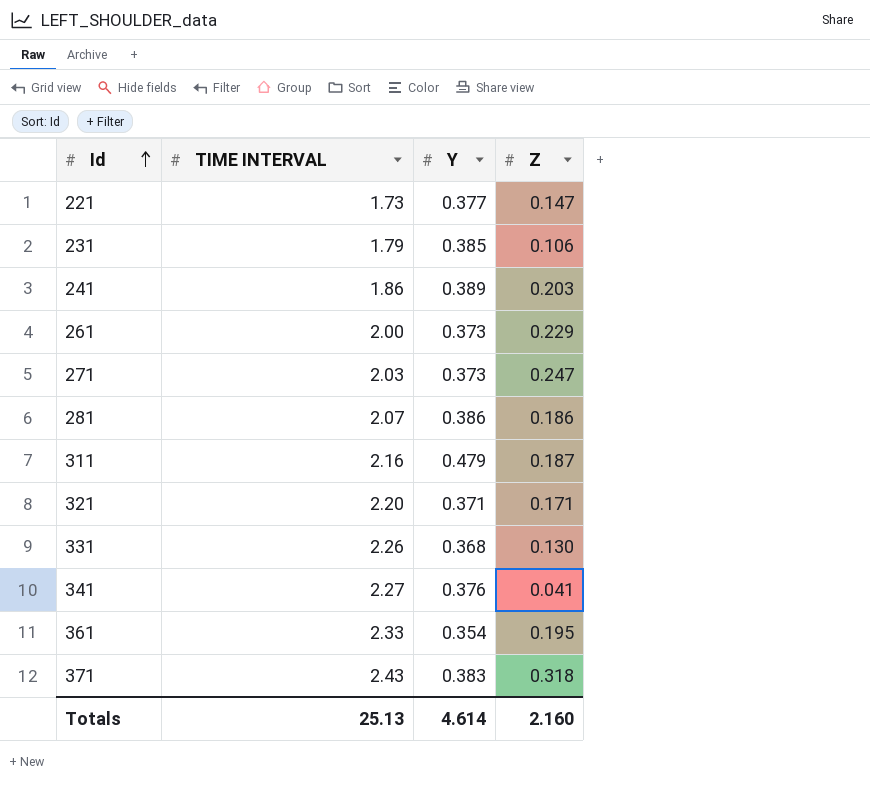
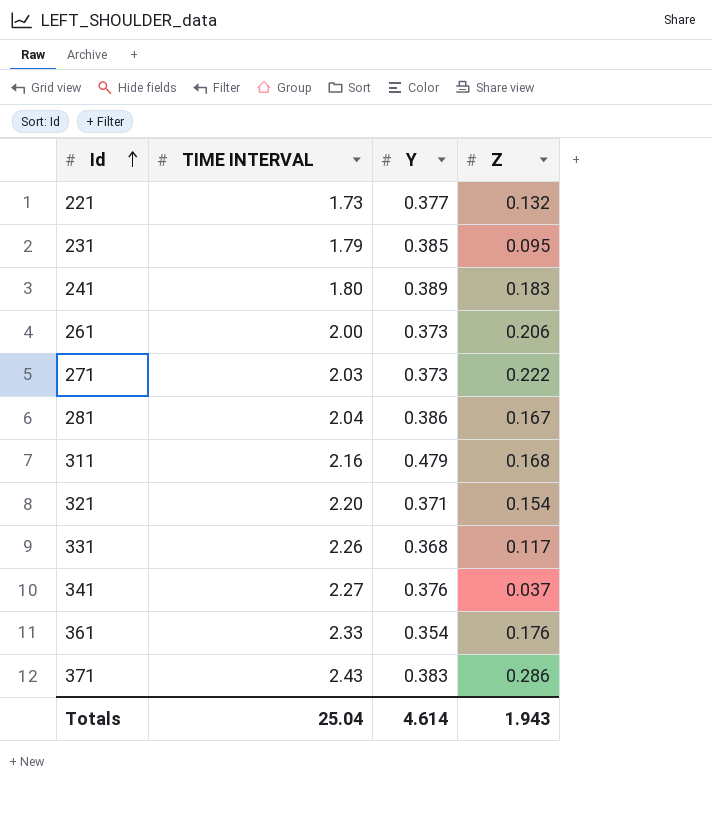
221 | Z: 0.147 -> 0.132
231 | Z: 0.106 -> 0.095
241 | TIME INTERVAL: 1.86 -> 1.80
241 | Z: 0.203 -> 0.183
261 | Z: 0.229 -> 0.206
271 | Z: 0.247 -> 0.222
281 | TIME INTERVAL: 2.07 -> 2.04
281 | Z: 0.186 -> 0.167
311 | Z: 0.187 -> 0.168
321 | Z: 0.171 -> 0.154
331 | Z: 0.130 -> 0.117
341 | Z: 0.041 -> 0.037
361 | Z: 0.195 -> 0.176
371 | Z: 0.318 -> 0.286
Totals | TIME INTERVAL: 25.13 -> 25.04
Totals | Z: 2.160 -> 1.943

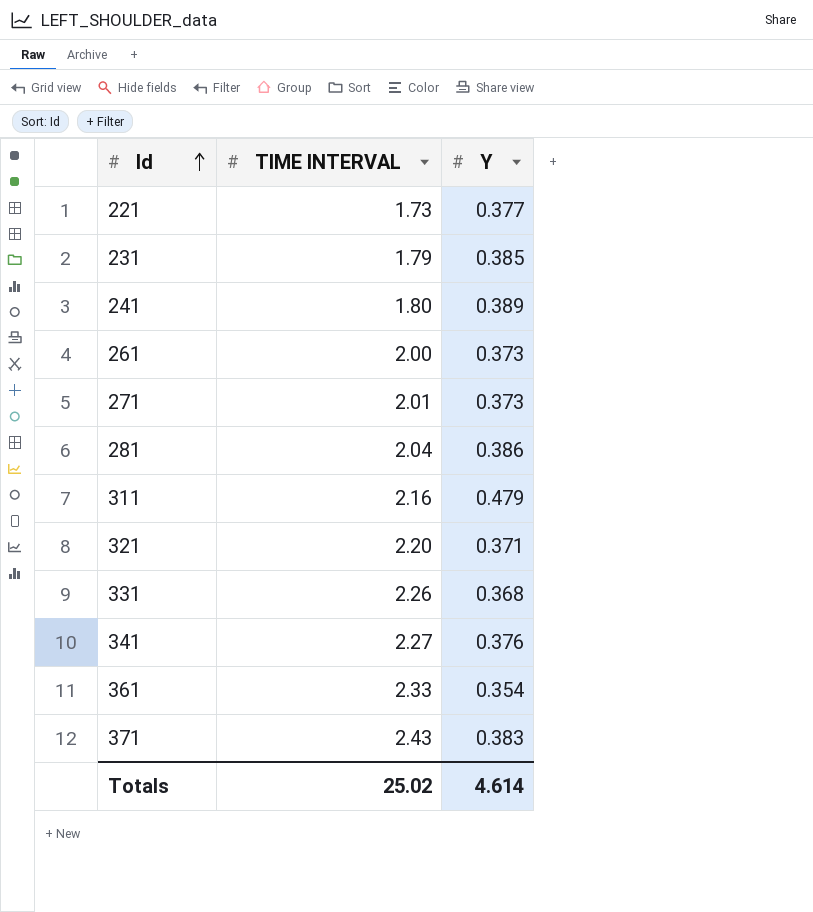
column Z | position: 4 -> none
271 | TIME INTERVAL: 2.03 -> 2.01
Totals | TIME INTERVAL: 25.04 -> 25.02

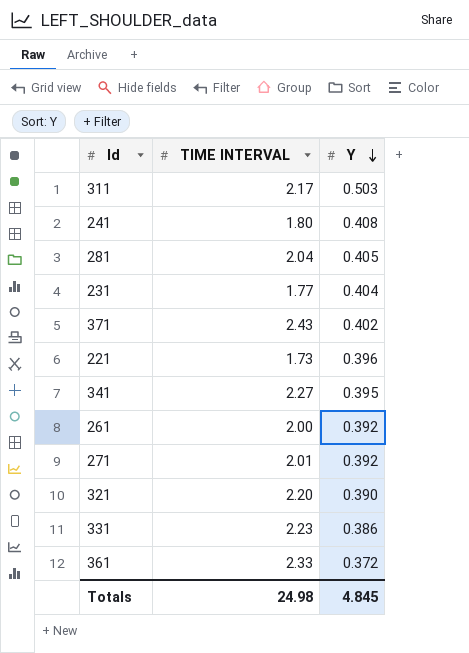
row order: Id ascending -> Y descending
311 | TIME INTERVAL: 2.16 -> 2.17
311 | Y: 0.479 -> 0.503
241 | Y: 0.389 -> 0.408
281 | Y: 0.386 -> 0.405
231 | TIME INTERVAL: 1.79 -> 1.77
231 | Y: 0.385 -> 0.404
371 | Y: 0.383 -> 0.402
221 | Y: 0.377 -> 0.396
341 | Y: 0.376 -> 0.395
261 | Y: 0.373 -> 0.392
271 | Y: 0.373 -> 0.392
321 | Y: 0.371 -> 0.390
331 | TIME INTERVAL: 2.26 -> 2.23
331 | Y: 0.368 -> 0.386
361 | Y: 0.354 -> 0.372
Totals | TIME INTERVAL: 25.02 -> 24.98
Totals | Y: 4.614 -> 4.845

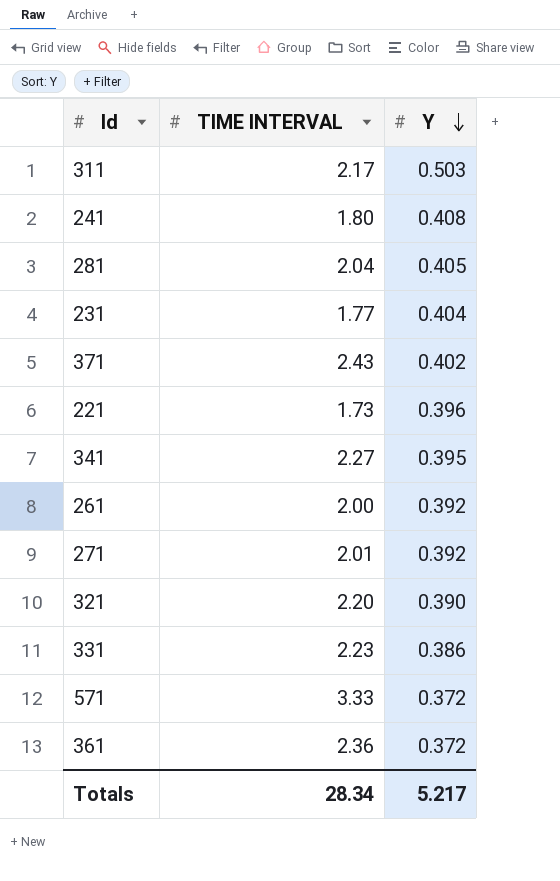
row 571: none -> 3.33 | 0.372
361 | TIME INTERVAL: 2.33 -> 2.36
Totals | TIME INTERVAL: 24.98 -> 28.34
Totals | Y: 4.845 -> 5.217

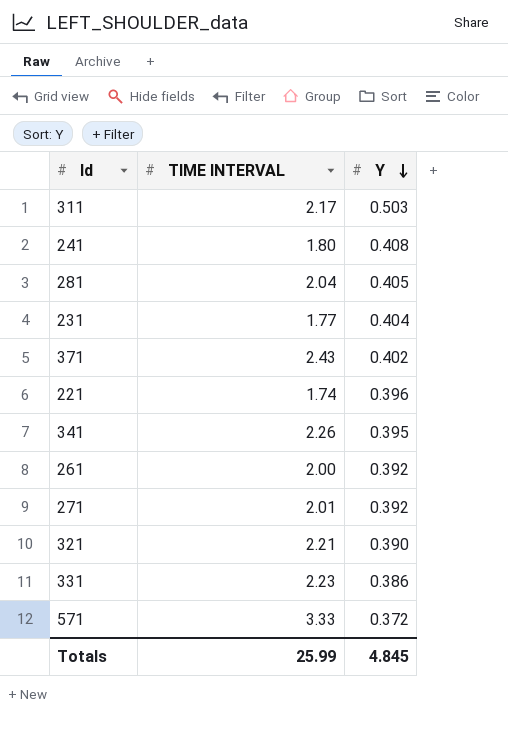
row 361: 2.36 | 0.372 -> none
221 | TIME INTERVAL: 1.73 -> 1.74
341 | TIME INTERVAL: 2.27 -> 2.26
321 | TIME INTERVAL: 2.20 -> 2.21
Totals | TIME INTERVAL: 28.34 -> 25.99
Totals | Y: 5.217 -> 4.845

